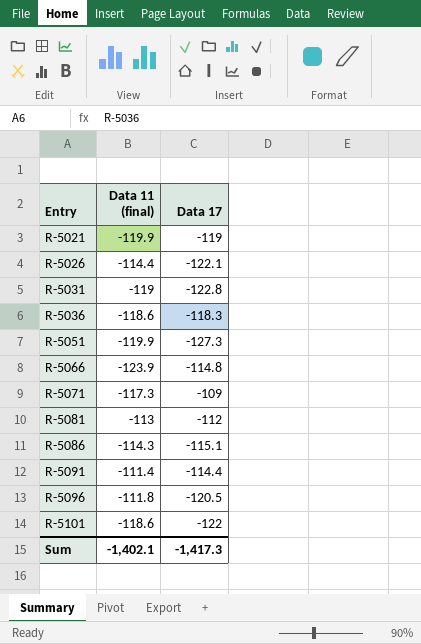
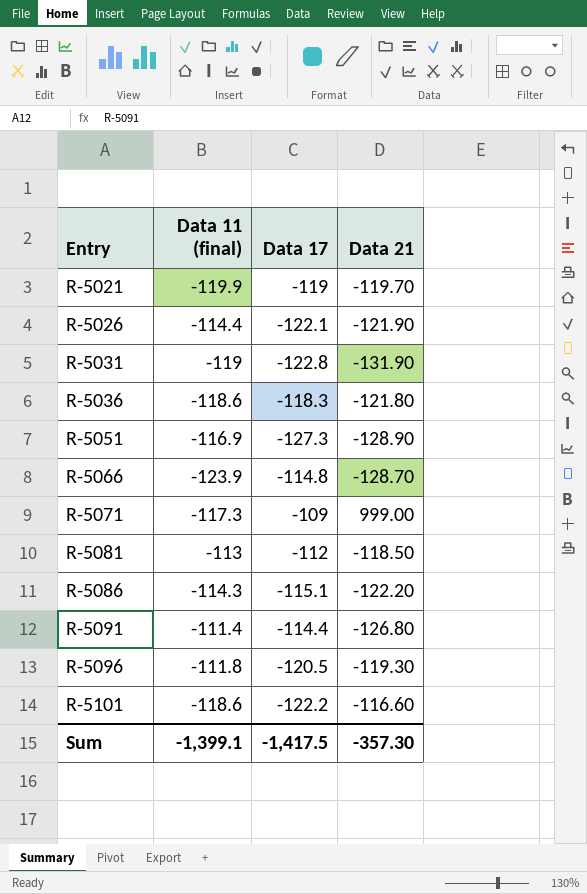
column Data 21 | position: none -> 4
R-5051 | Data 11 (final): -119.9 -> -116.9
R-5101 | Data 17: -122 -> -122.2
Sum | Data 11 (final): -1,402.1 -> -1,399.1
Sum | Data 17: -1,417.3 -> -1,417.5

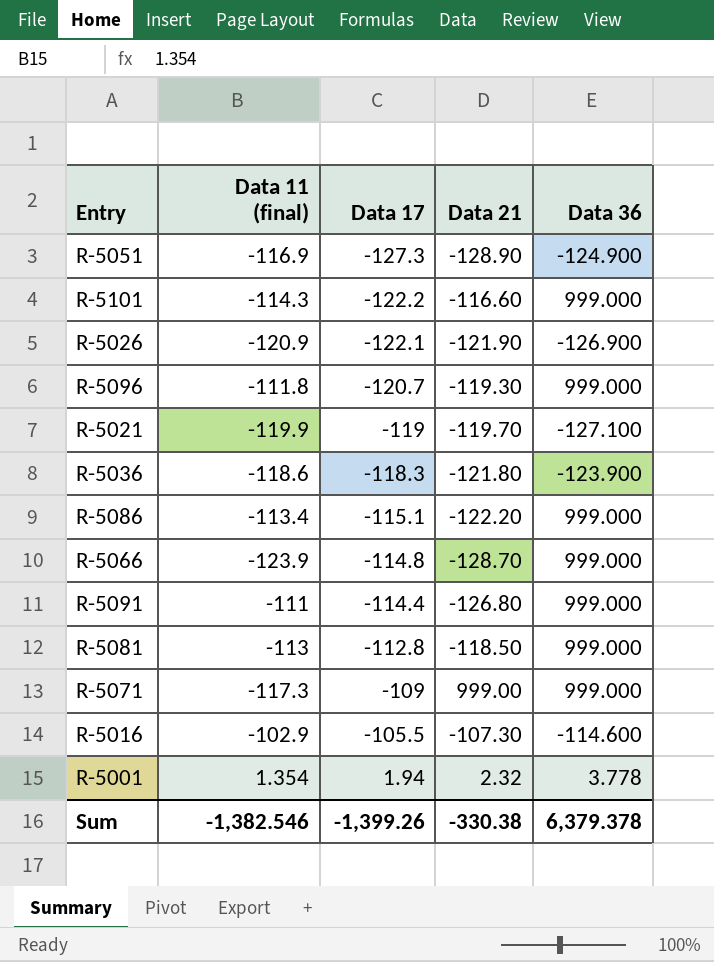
row order: Entry ascending -> Data 17 ascending
column Data 36 | position: none -> 5
row R-5031: -119 | -122.8 | -131.90 -> none
R-5101 | Data 11 (final): -118.6 -> -114.3
R-5026 | Data 11 (final): -114.4 -> -120.9
R-5096 | Data 17: -120.5 -> -120.7
R-5086 | Data 11 (final): -114.3 -> -113.4
R-5091 | Data 11 (final): -111.4 -> -111
R-5081 | Data 17: -112 -> -112.8
row R-5016: none -> -102.9 | -105.5 | -107.30 | -114.600
row R-5001: none -> 1.354 | 1.94 | 2.32 | 3.778
Sum | Data 11 (final): -1,399.1 -> -1,382.546
Sum | Data 17: -1,417.5 -> -1,399.26
Sum | Data 21: -357.30 -> -330.38

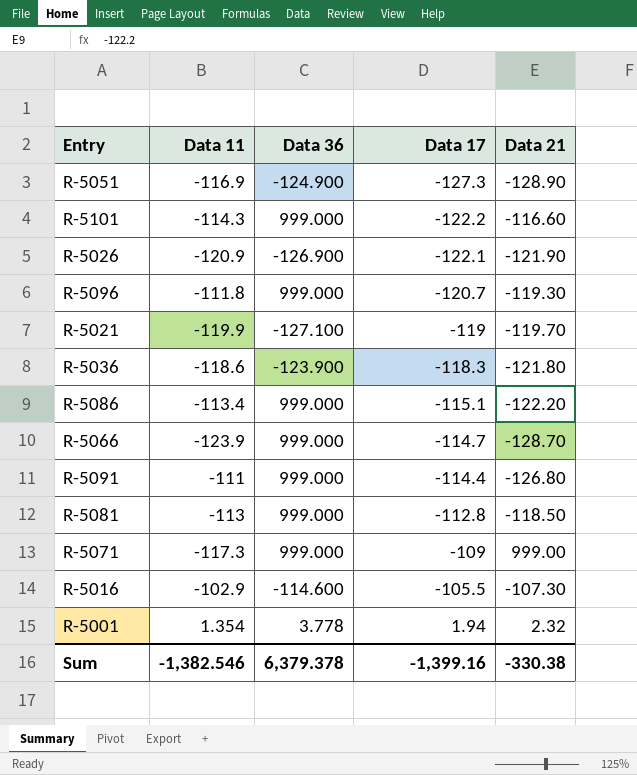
column name: Data 11 (final) -> Data 11
column Data 36 | position: 5 -> 3
R-5066 | Data 17: -114.8 -> -114.7
Sum | Data 17: -1,399.26 -> -1,399.16

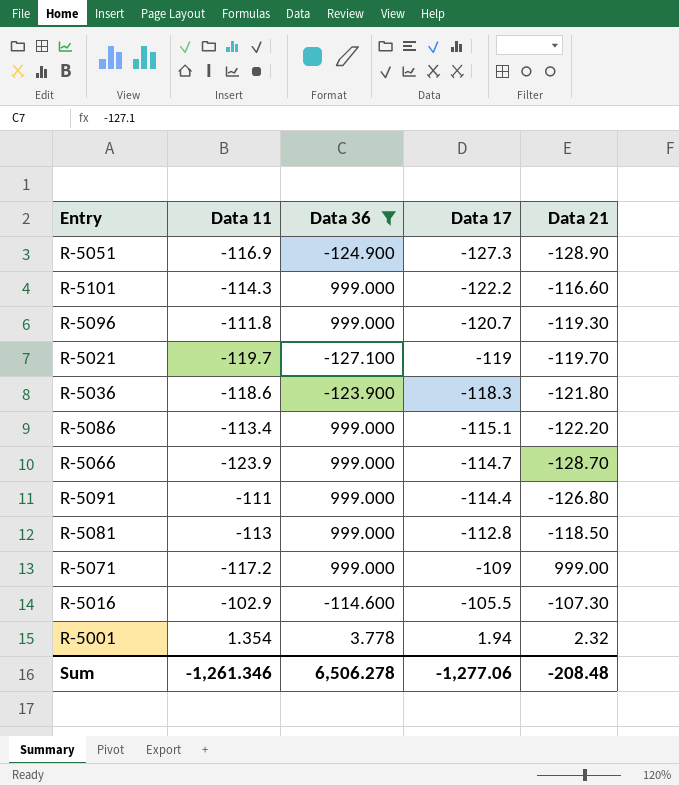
filter: none -> Data 36 != -126.900
R-5021 | Data 11: -119.9 -> -119.7
R-5071 | Data 11: -117.3 -> -117.2
Sum | Data 11: -1,382.546 -> -1,261.346
Sum | Data 36: 6,379.378 -> 6,506.278
Sum | Data 17: -1,399.16 -> -1,277.06
Sum | Data 21: -330.38 -> -208.48

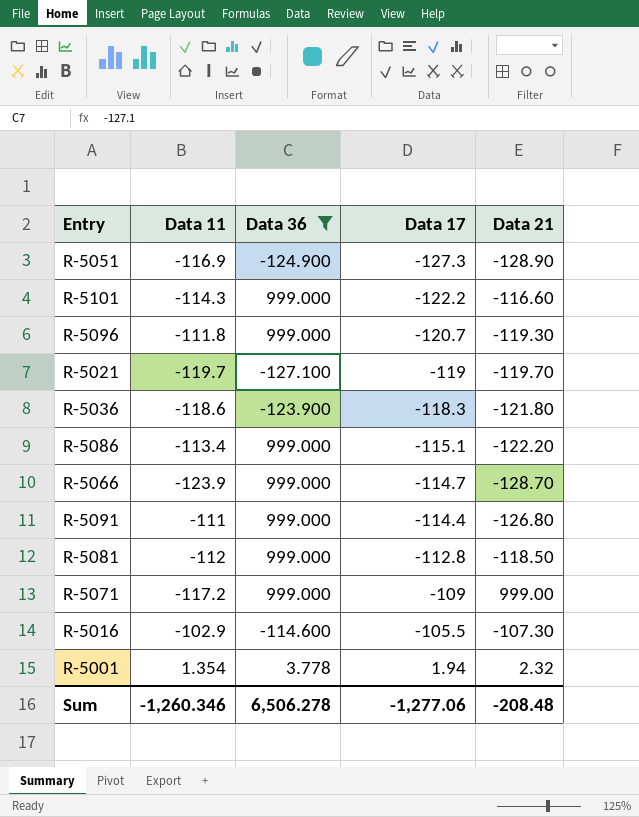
R-5081 | Data 11: -113 -> -112
Sum | Data 11: -1,261.346 -> -1,260.346

